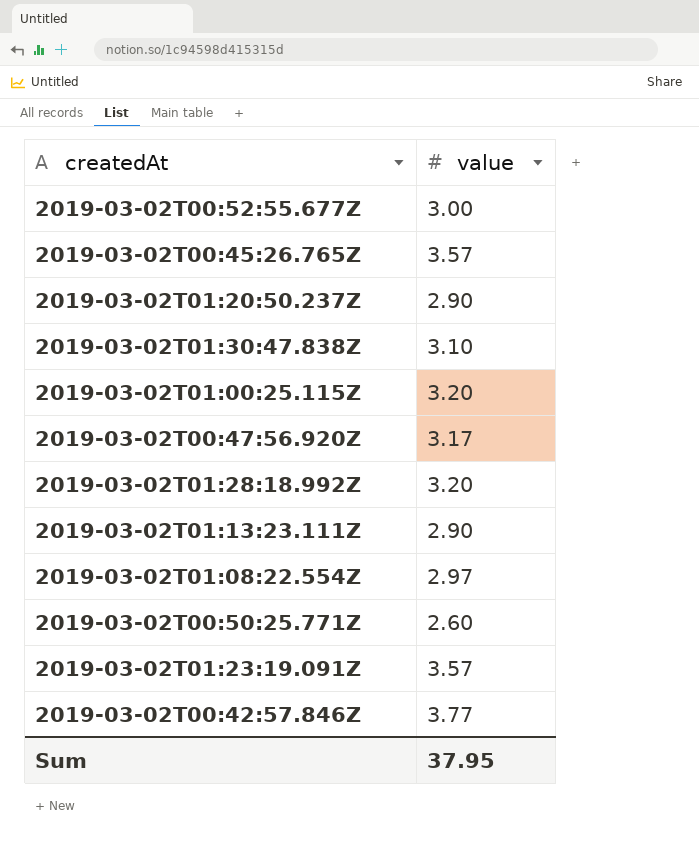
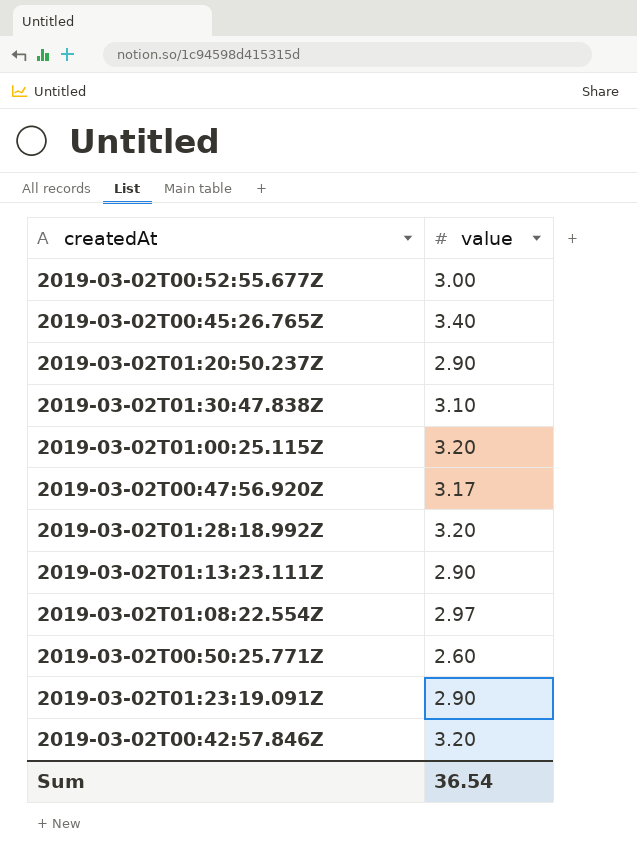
2019-03-02T00:45:26.765Z | value: 3.57 -> 3.40
2019-03-02T01:23:19.091Z | value: 3.57 -> 2.90
2019-03-02T00:42:57.846Z | value: 3.77 -> 3.20
Sum | value: 37.95 -> 36.54

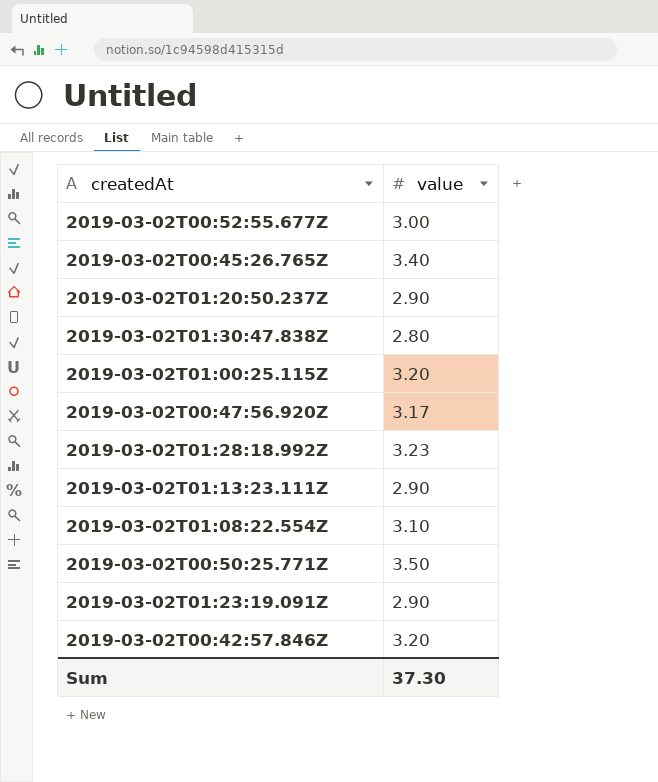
2019-03-02T01:30:47.838Z | value: 3.10 -> 2.80
2019-03-02T01:28:18.992Z | value: 3.20 -> 3.23
2019-03-02T01:08:22.554Z | value: 2.97 -> 3.10
2019-03-02T00:50:25.771Z | value: 2.60 -> 3.50
Sum | value: 36.54 -> 37.30

